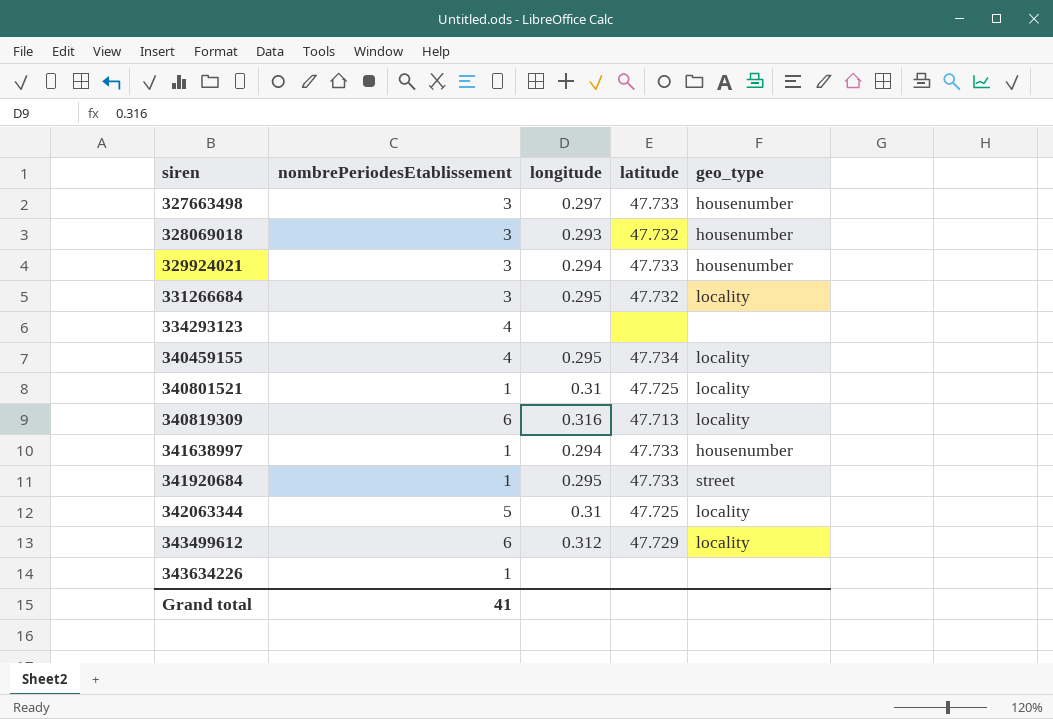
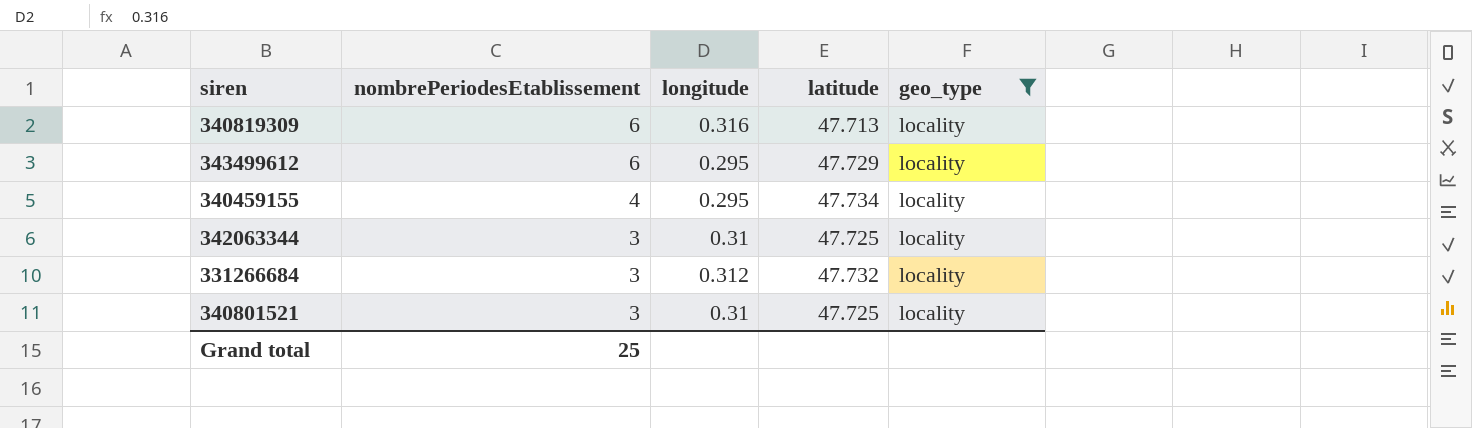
filter: none -> geo_type = locality
row order: siren ascending -> nombrePeriodesEtablissement descending
343499612 | longitude: 0.312 -> 0.295
342063344 | nombrePeriodesEtablissement: 5 -> 3
331266684 | longitude: 0.295 -> 0.312
340801521 | nombrePeriodesEtablissement: 1 -> 3
Grand total | nombrePeriodesEtablissement: 41 -> 25

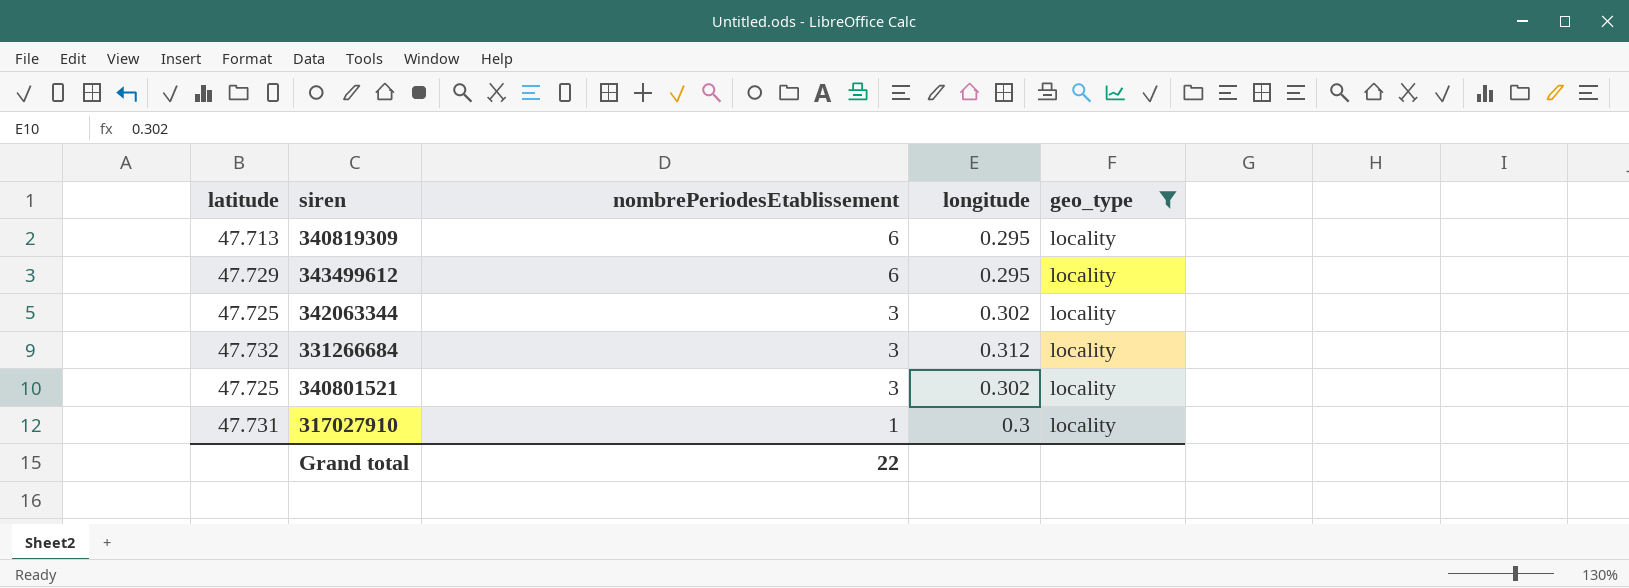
column latitude | position: 4 -> 1
row 340459155: 4 | 0.295 | 47.734 | locality -> none
340819309 | longitude: 0.316 -> 0.295
342063344 | longitude: 0.31 -> 0.302
340801521 | longitude: 0.31 -> 0.302
row 317027910: none -> 47.731 | 1 | 0.3 | locality
Grand total | nombrePeriodesEtablissement: 25 -> 22

